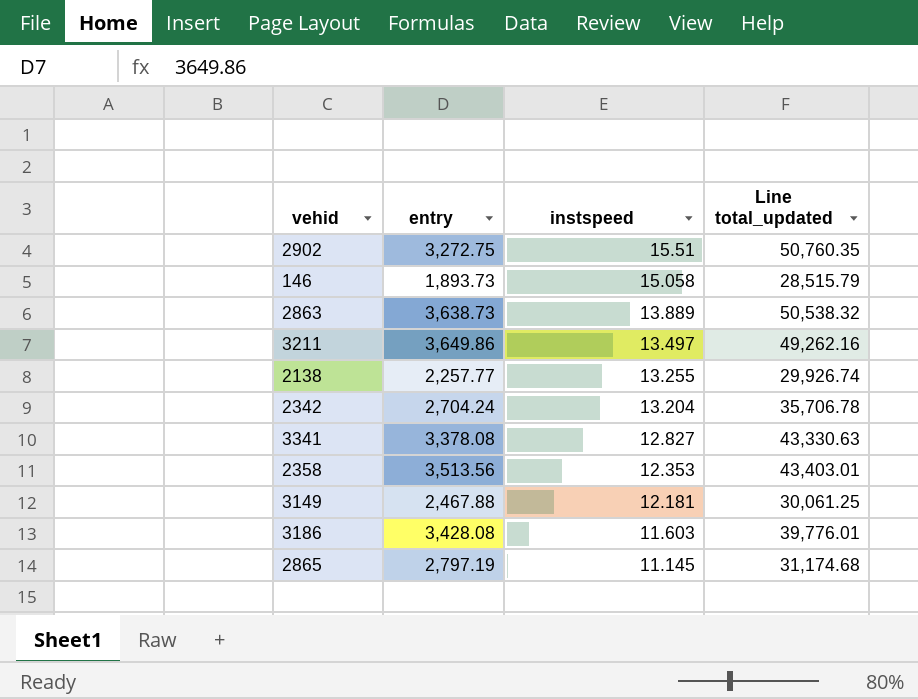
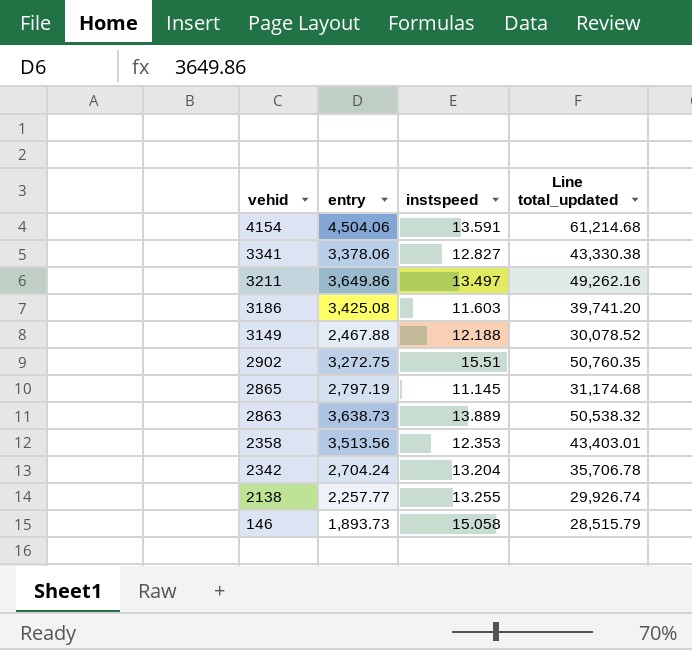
row order: instspeed descending -> vehid descending
row 4154: none -> 4,504.06 | 13.591 | 61,214.68
3341 | entry: 3,378.08 -> 3,378.06
3341 | Line total_updated: 43,330.63 -> 43,330.38
3186 | entry: 3,428.08 -> 3,425.08
3186 | Line total_updated: 39,776.01 -> 39,741.20
3149 | instspeed: 12.181 -> 12.188
3149 | Line total_updated: 30,061.25 -> 30,078.52

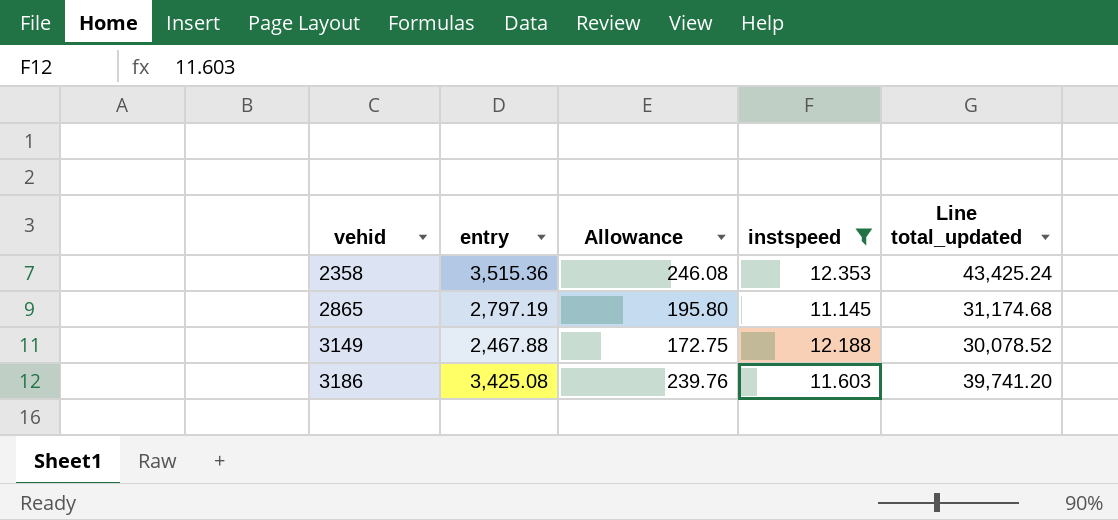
filter: none -> instspeed <= 12.353
row order: vehid descending -> vehid ascending
column Allowance | formula: none -> [entry] * 0.07
2358 | entry: 3,513.56 -> 3,515.36
2358 | Line total_updated: 43,403.01 -> 43,425.24

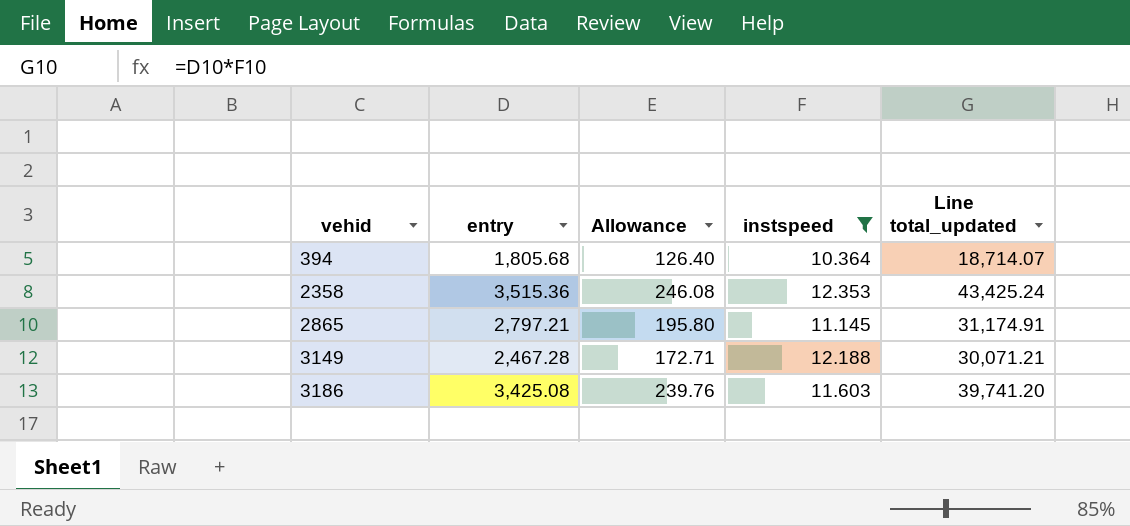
row 394: none -> 1,805.68 | 126.40 | 10.364 | 18,714.07
2865 | entry: 2,797.19 -> 2,797.21
2865 | Line total_updated: 31,174.68 -> 31,174.91
3149 | entry: 2,467.88 -> 2,467.28
3149 | Allowance: 172.75 -> 172.71
3149 | Line total_updated: 30,078.52 -> 30,071.21

